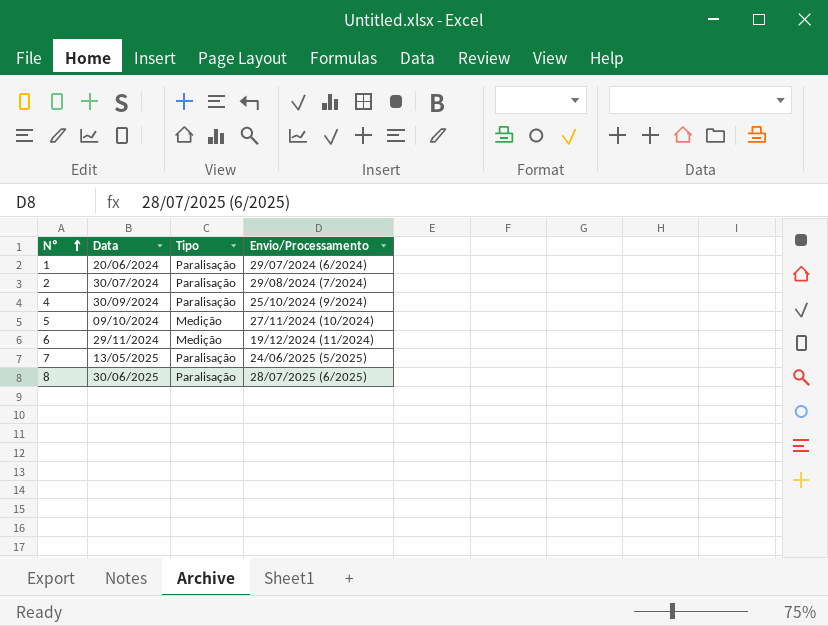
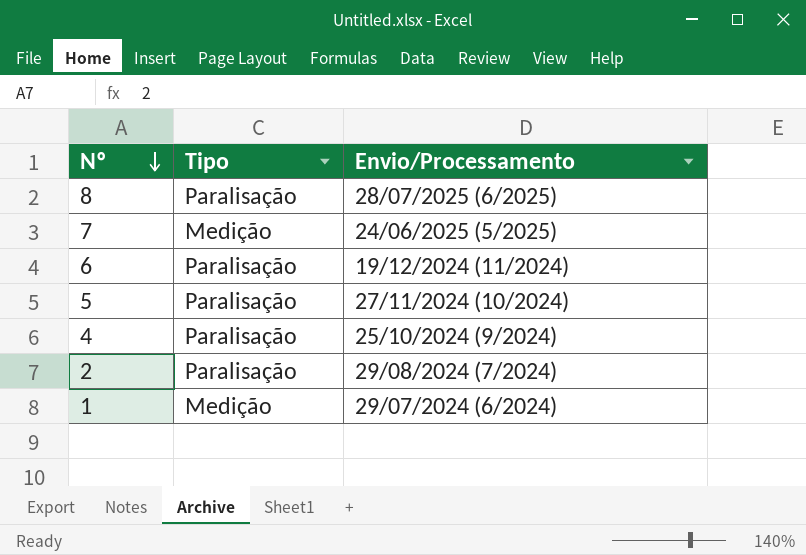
row order: Nº ascending -> Nº descending
column Data | position: 2 -> none
7 | Tipo: Paralisação -> Medição
6 | Tipo: Medição -> Paralisação
5 | Tipo: Medição -> Paralisação
1 | Tipo: Paralisação -> Medição

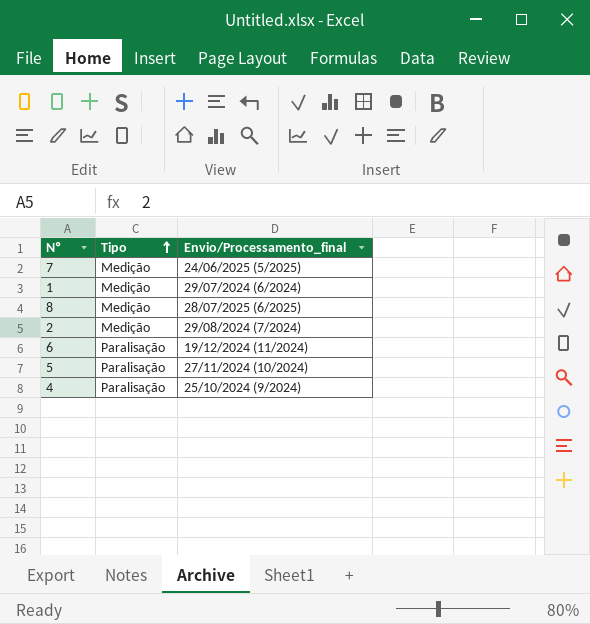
row order: Nº descending -> Tipo ascending
column name: Envio/Processamento -> Envio/Processamento_final
8 | Tipo: Paralisação -> Medição
2 | Tipo: Paralisação -> Medição

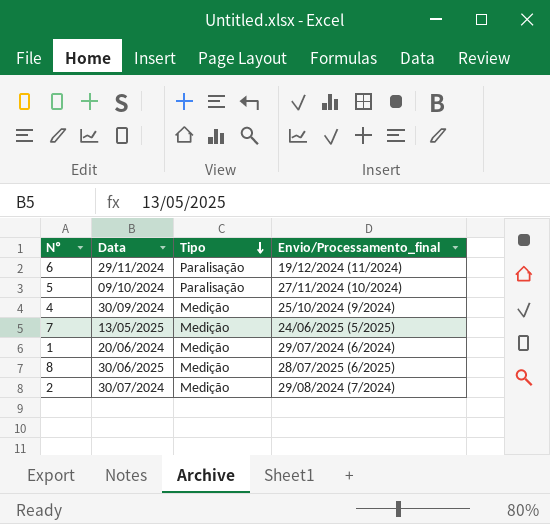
row order: Tipo ascending -> Tipo descending
column Data | position: none -> 2
4 | Tipo: Paralisação -> Medição

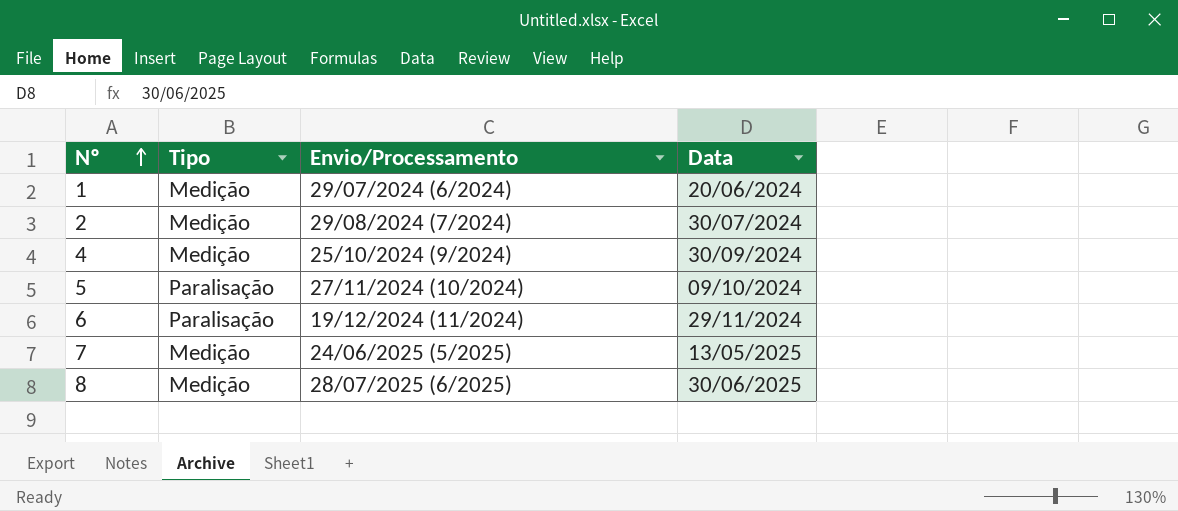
row order: Tipo descending -> Nº ascending
column name: Envio/Processamento_final -> Envio/Processamento
column Data | position: 2 -> 4

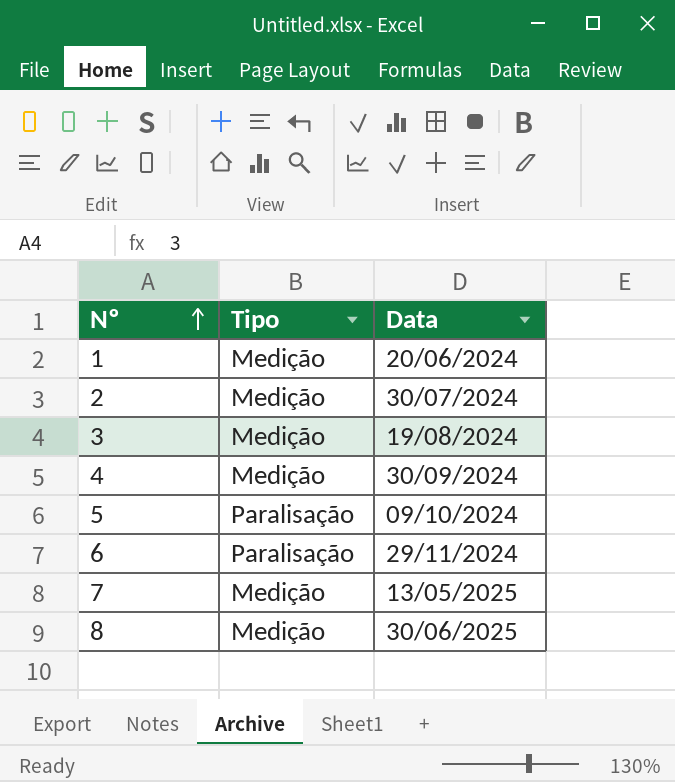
column Envio/Processamento | position: 3 -> none
row 3: none -> Medição | 19/08/2024

